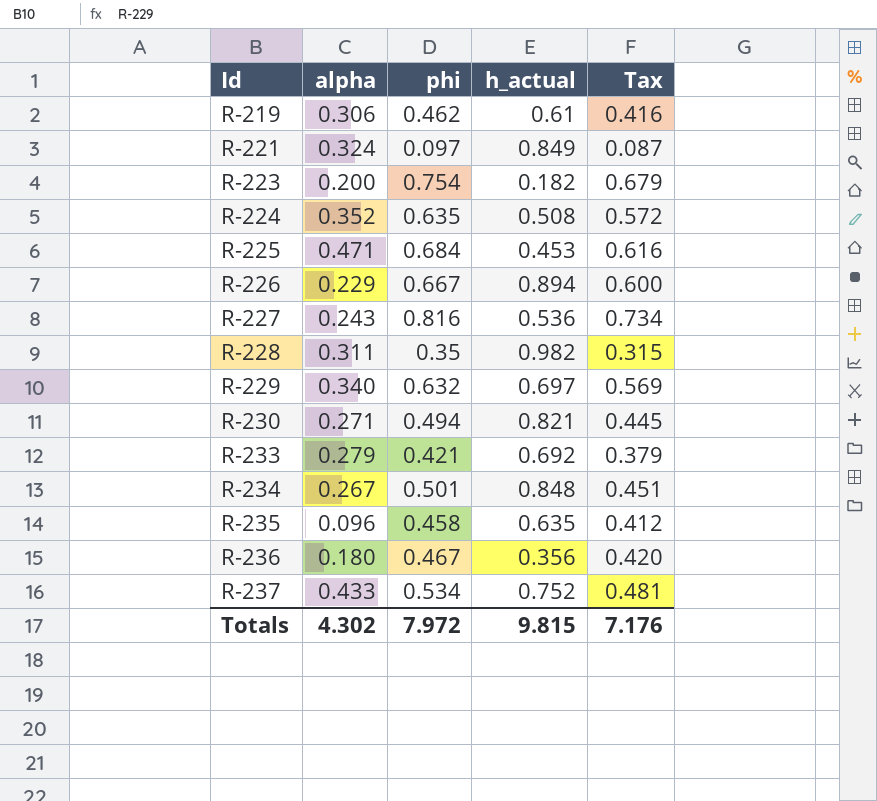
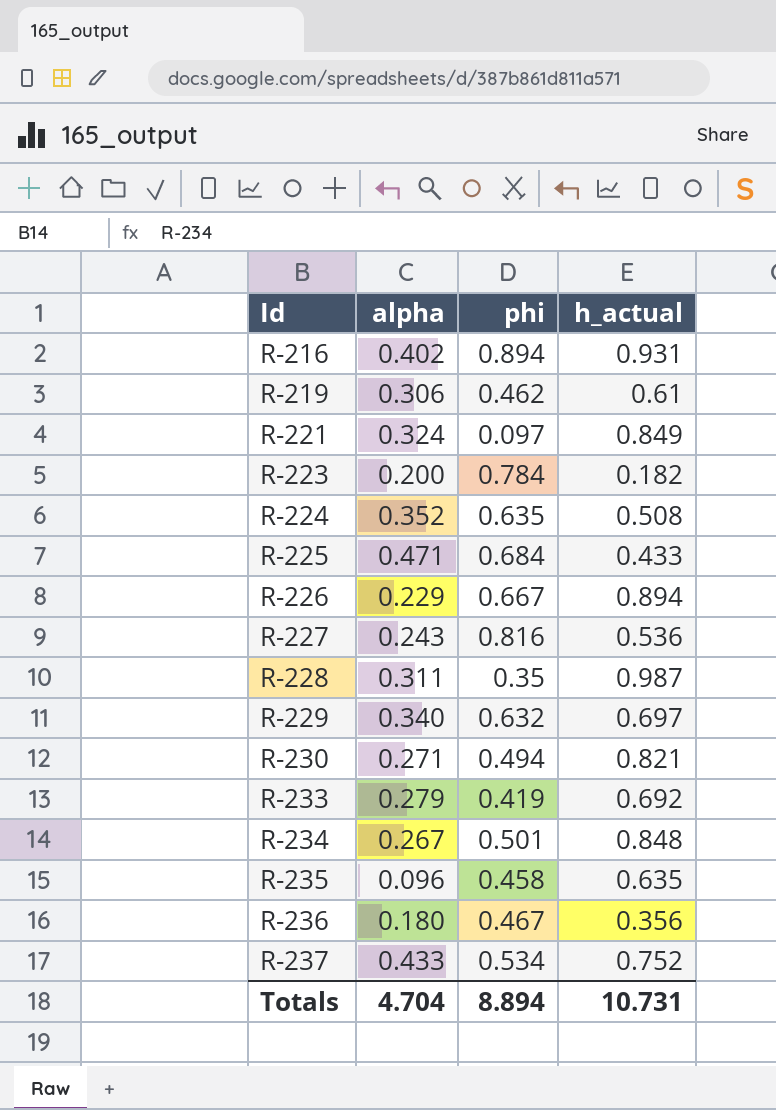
column Tax | formula: [phi] * 0.9 -> none
row R-216: none -> 0.402 | 0.894 | 0.931
R-223 | phi: 0.754 -> 0.784
R-225 | h_actual: 0.453 -> 0.433
R-228 | h_actual: 0.982 -> 0.987
R-233 | phi: 0.421 -> 0.419
Totals | alpha: 4.302 -> 4.704
Totals | phi: 7.972 -> 8.894
Totals | h_actual: 9.815 -> 10.731

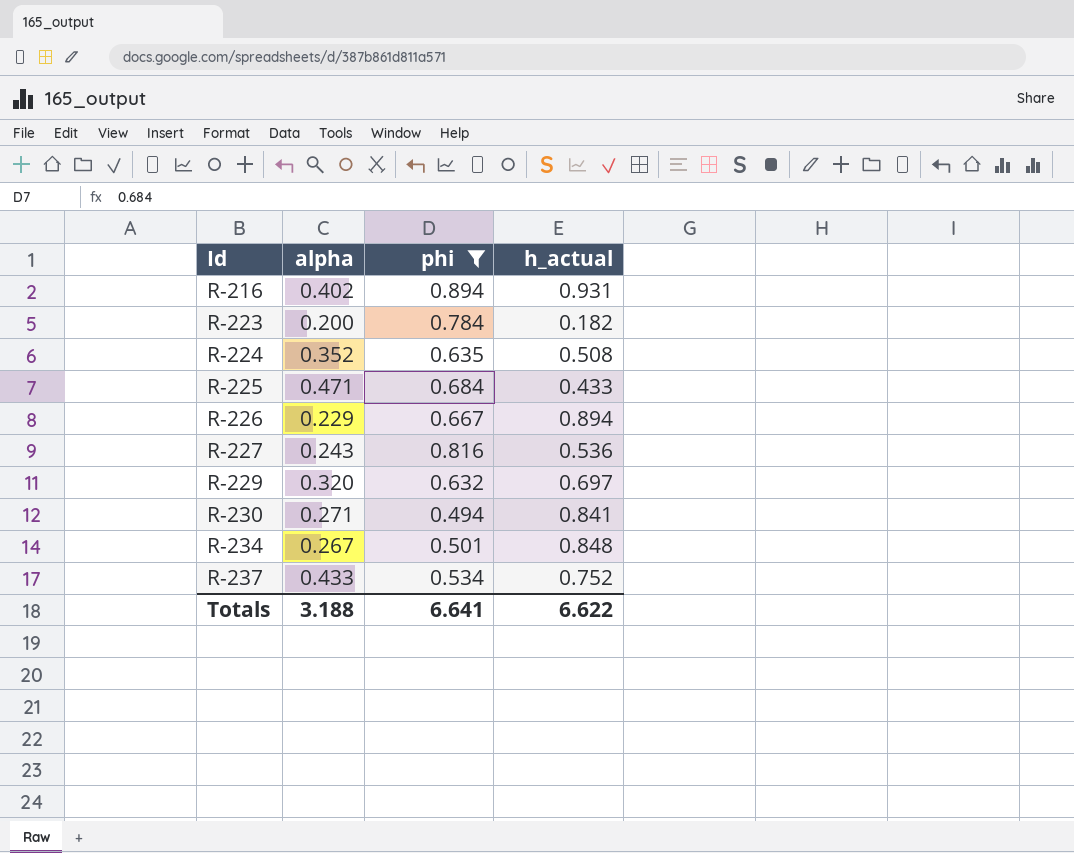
filter: none -> phi >= 0.494
R-229 | alpha: 0.340 -> 0.320
R-230 | h_actual: 0.821 -> 0.841
Totals | alpha: 4.704 -> 3.188
Totals | phi: 8.894 -> 6.641
Totals | h_actual: 10.731 -> 6.622

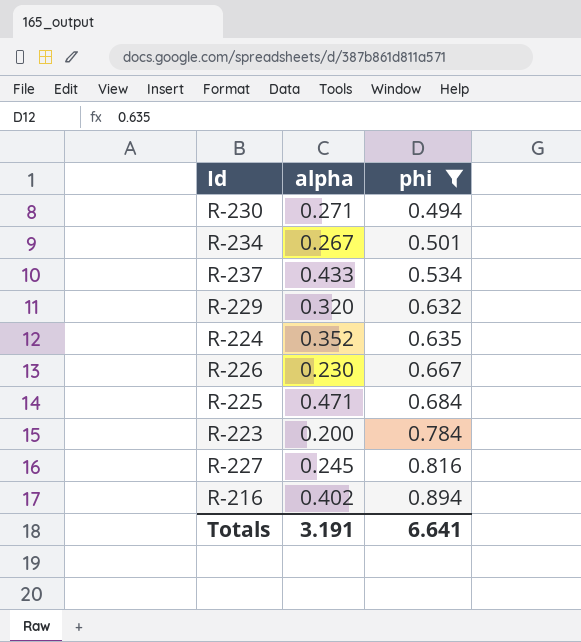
row order: Id ascending -> phi ascending
column h_actual | position: 4 -> none
R-226 | alpha: 0.229 -> 0.230
R-227 | alpha: 0.243 -> 0.245
Totals | alpha: 3.188 -> 3.191

